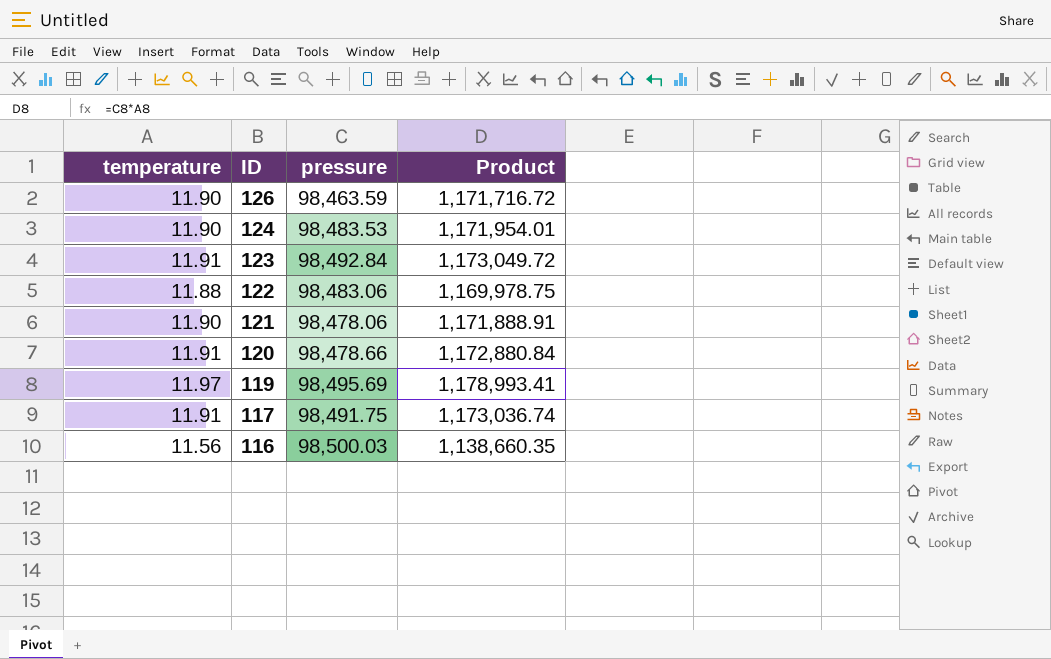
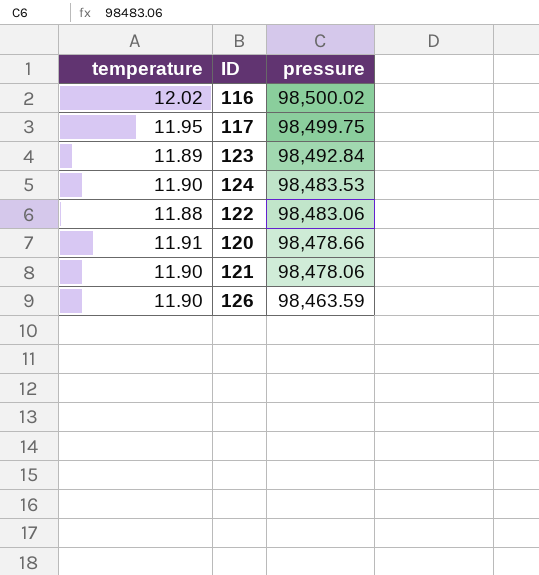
row order: ID descending -> pressure descending
column Product | formula: [temperature] * [pressure] -> none
row 119: 11.97 | 98,495.69 | 1,178,993.41 -> none
116 | temperature: 11.56 -> 12.02
116 | pressure: 98,500.03 -> 98,500.02
117 | temperature: 11.91 -> 11.95
117 | pressure: 98,491.75 -> 98,499.75
123 | temperature: 11.91 -> 11.89

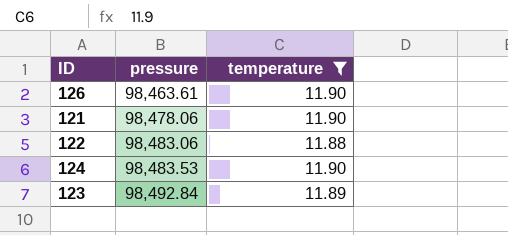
filter: none -> temperature <= 11.90
row order: pressure descending -> pressure ascending
column temperature | position: 1 -> 3
126 | pressure: 98,463.59 -> 98,463.61

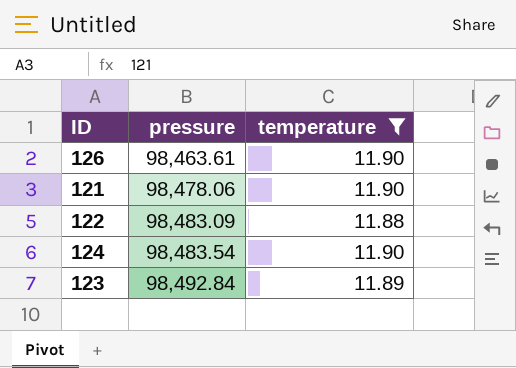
122 | pressure: 98,483.06 -> 98,483.09
124 | pressure: 98,483.53 -> 98,483.54

